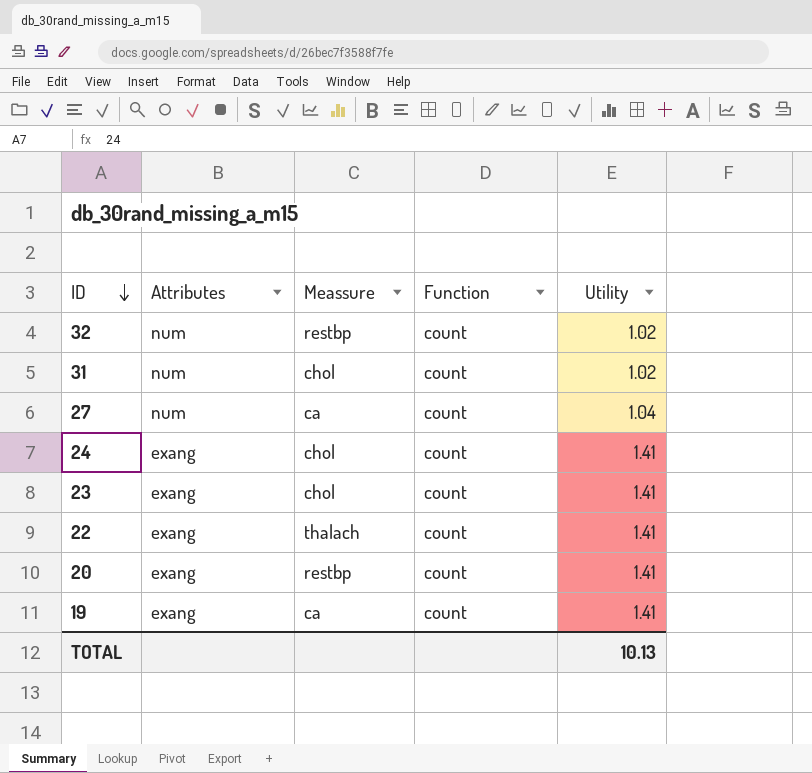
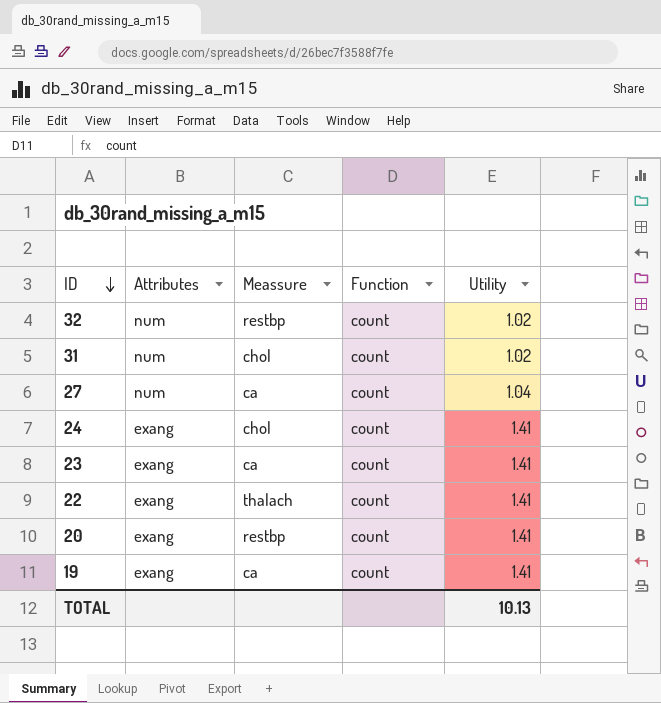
23 | Meassure: chol -> ca

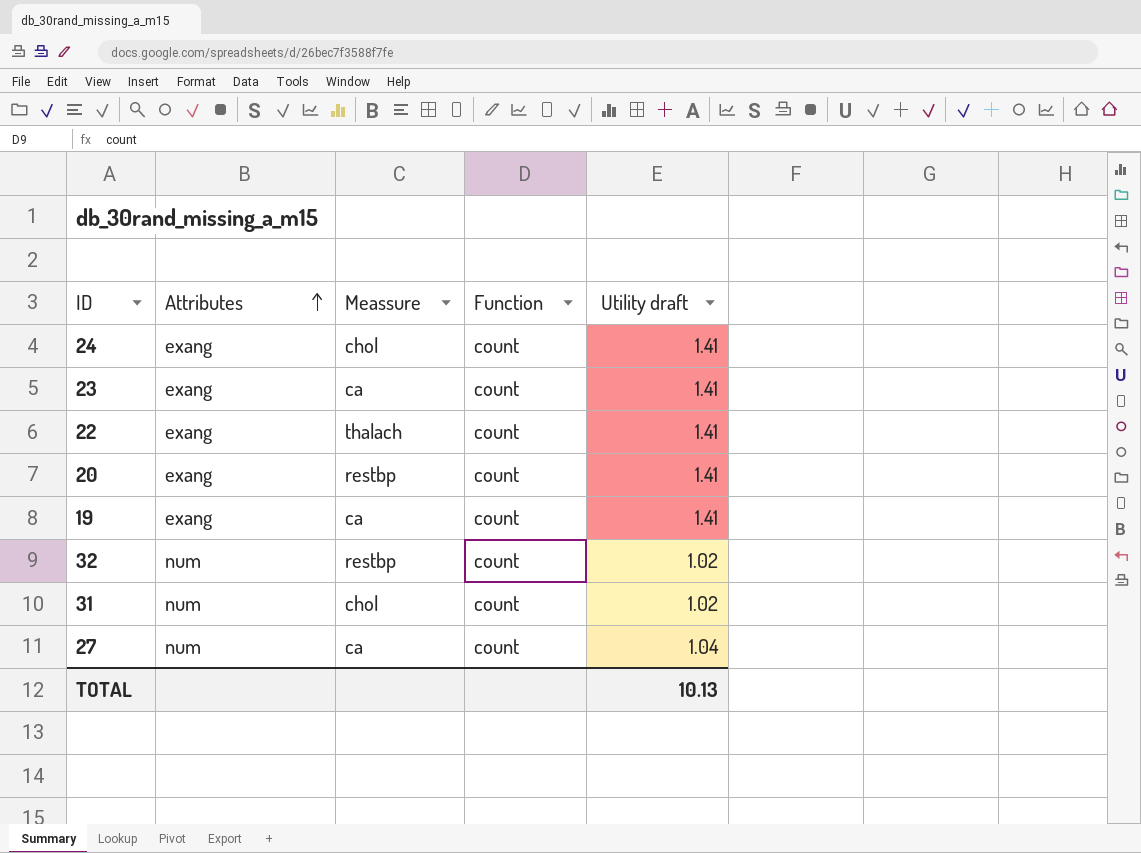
row order: ID descending -> Attributes ascending
column name: Utility -> Utility draft

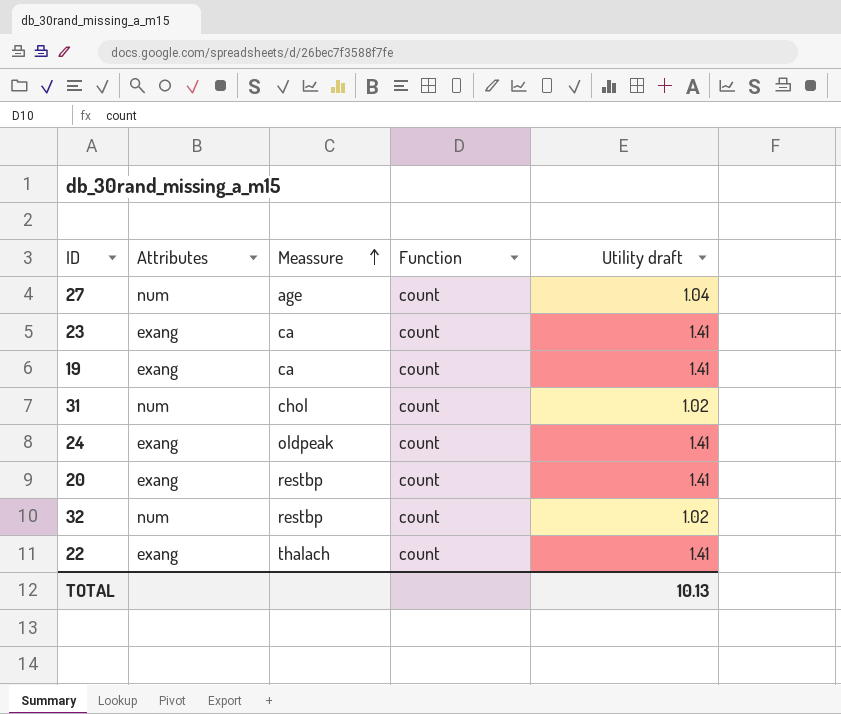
row order: Attributes ascending -> Meassure ascending
27 | Meassure: ca -> age
24 | Meassure: chol -> oldpeak

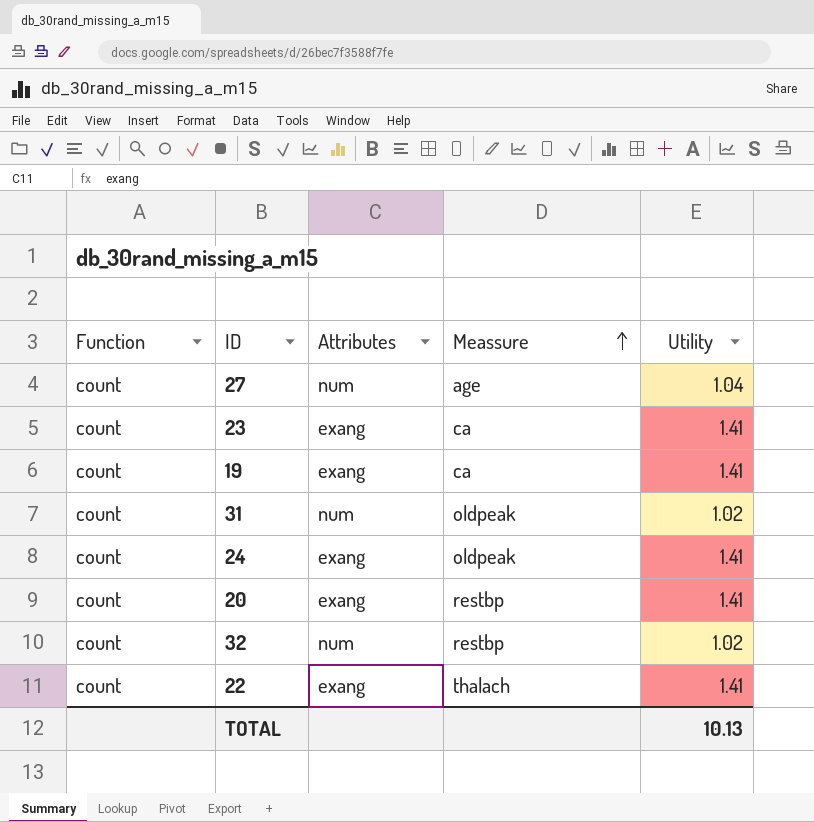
column Function | position: 4 -> 1
column name: Utility draft -> Utility
31 | Meassure: chol -> oldpeak

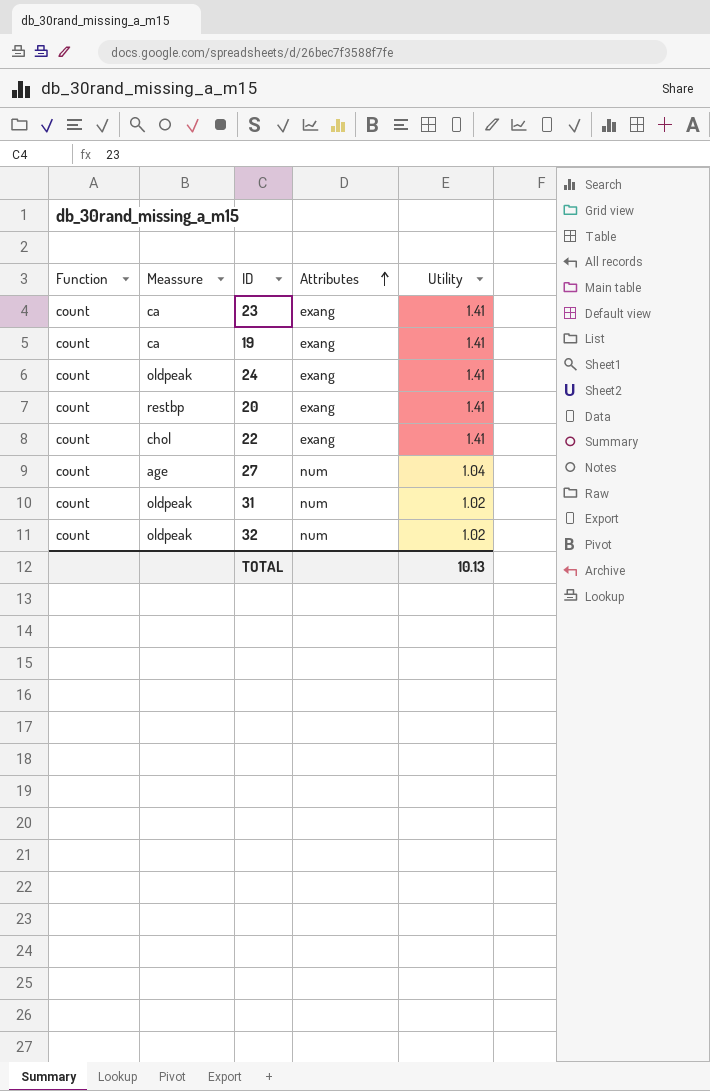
row order: Meassure ascending -> Attributes ascending
column Meassure | position: 4 -> 2
22 | Meassure: thalach -> chol
32 | Meassure: restbp -> oldpeak

